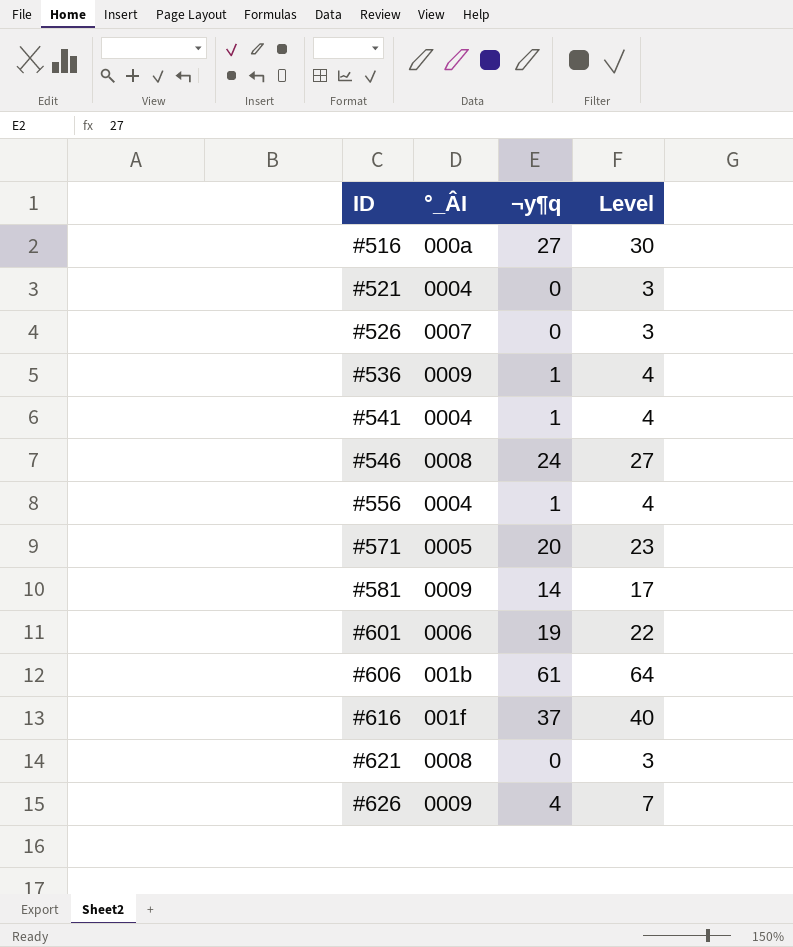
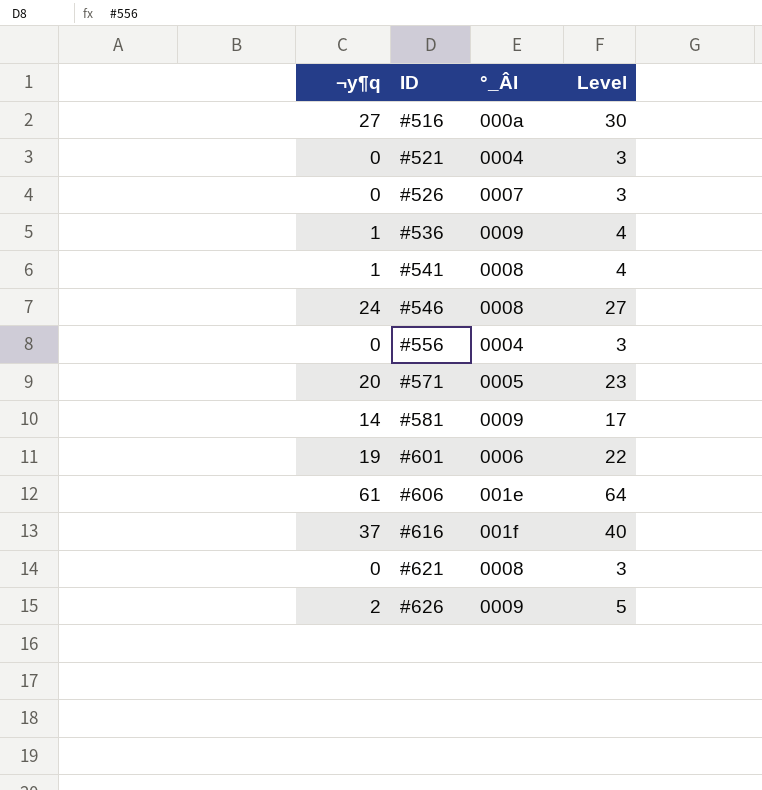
column ¬y¶q | position: 3 -> 1
#541 | °_ÂI: 0004 -> 0008
#556 | ¬y¶q: 1 -> 0
#556 | Level: 4 -> 3
#606 | °_ÂI: 001b -> 001e
#626 | ¬y¶q: 4 -> 2
#626 | Level: 7 -> 5

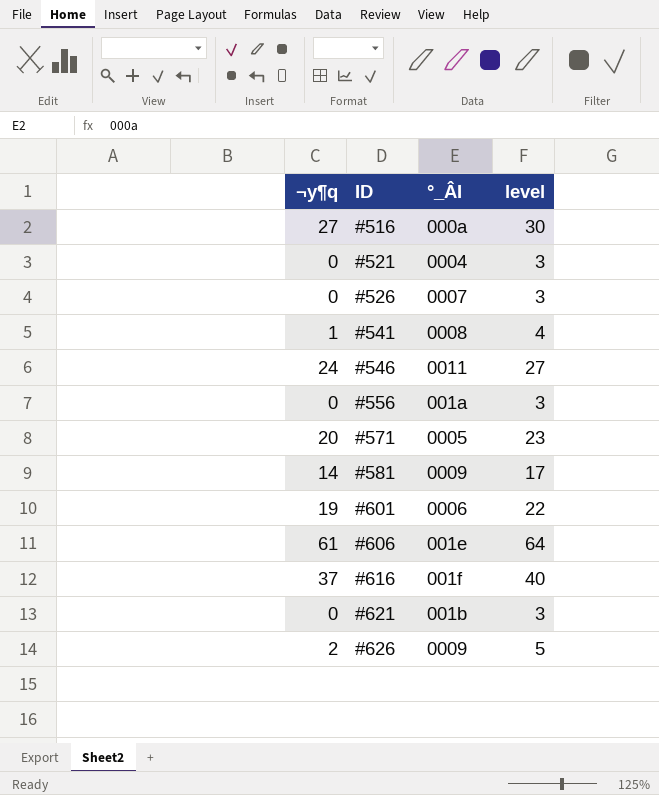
column name: Level -> level
row #536: 1 | 0009 | 4 -> none
#546 | °_ÂI: 0008 -> 0011
#556 | °_ÂI: 0004 -> 001a
#621 | °_ÂI: 0008 -> 001b

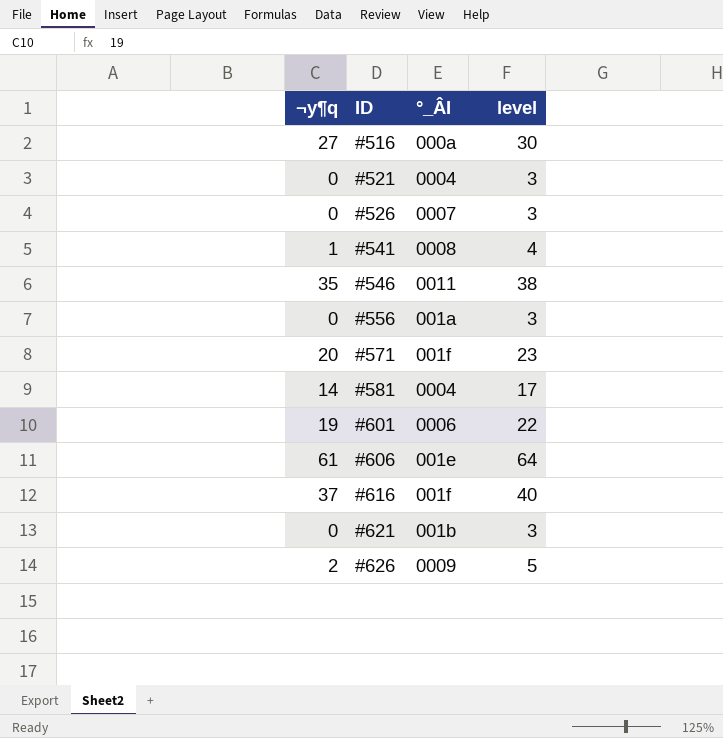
#546 | ¬y¶q: 24 -> 35
#546 | level: 27 -> 38
#571 | °_ÂI: 0005 -> 001f
#581 | °_ÂI: 0009 -> 0004

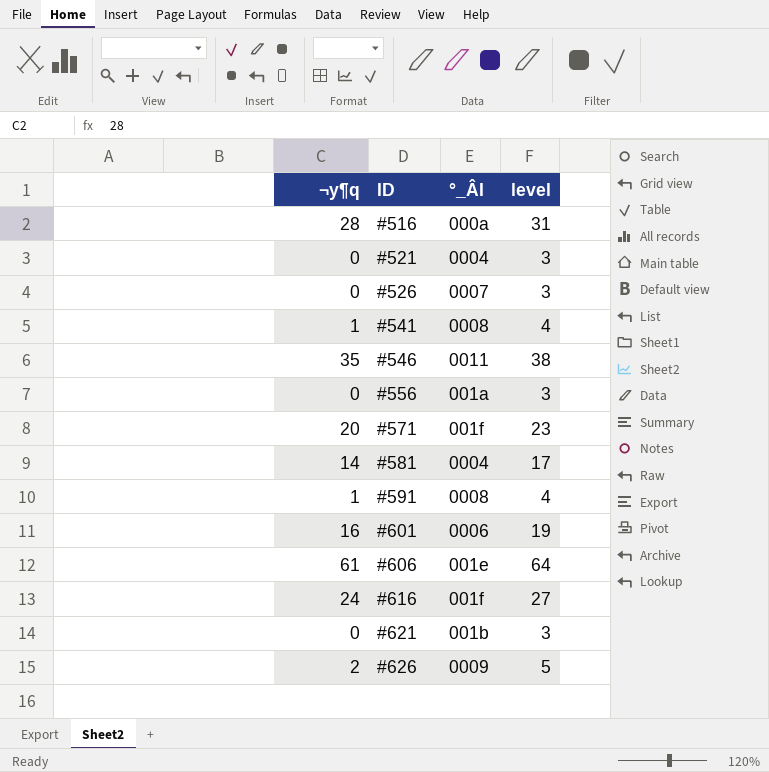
#516 | ¬y¶q: 27 -> 28
#516 | level: 30 -> 31
row #591: none -> 1 | 0008 | 4
#601 | ¬y¶q: 19 -> 16
#601 | level: 22 -> 19
#616 | ¬y¶q: 37 -> 24
#616 | level: 40 -> 27

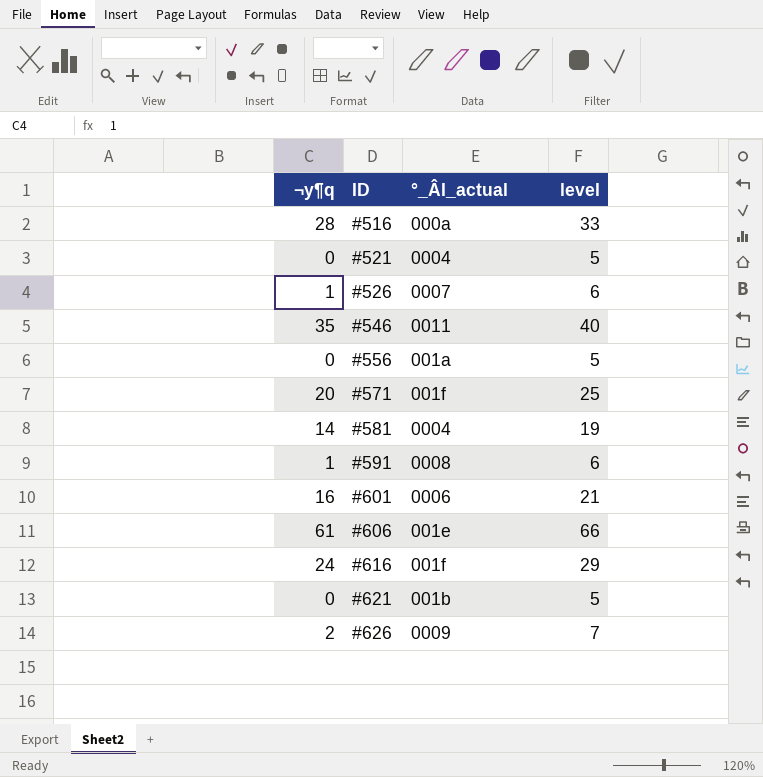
column name: °_ÂI -> °_ÂI_actual
column level | formula: [¬y¶q] + 3 -> [¬y¶q] + 5
row #541: 1 | 0008 | 4 -> none
#526 | ¬y¶q: 0 -> 1

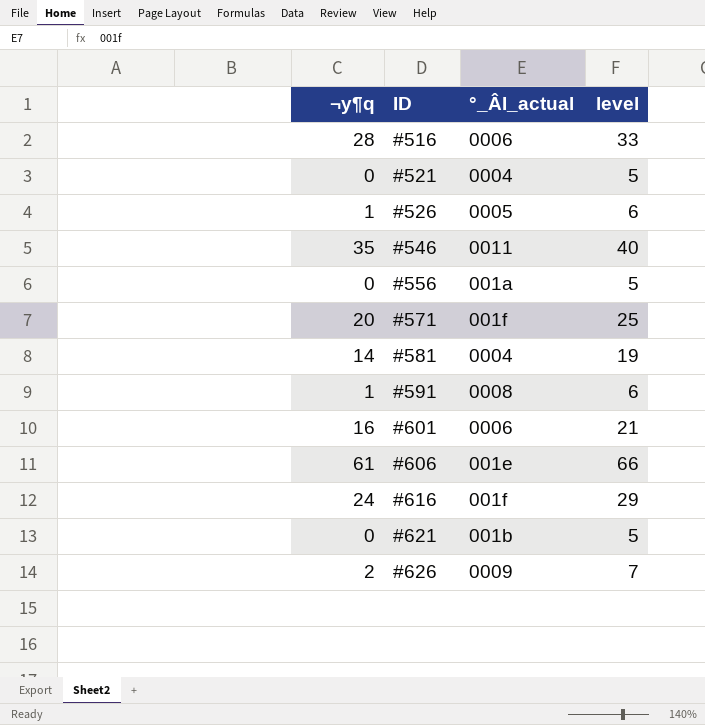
#516 | °_ÂI_actual: 000a -> 0006
#526 | °_ÂI_actual: 0007 -> 0005

